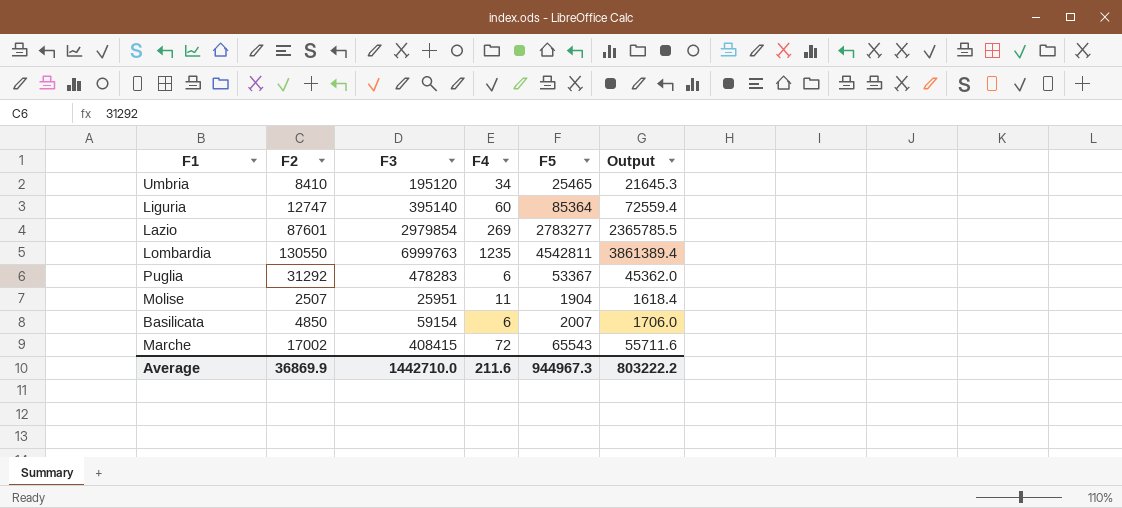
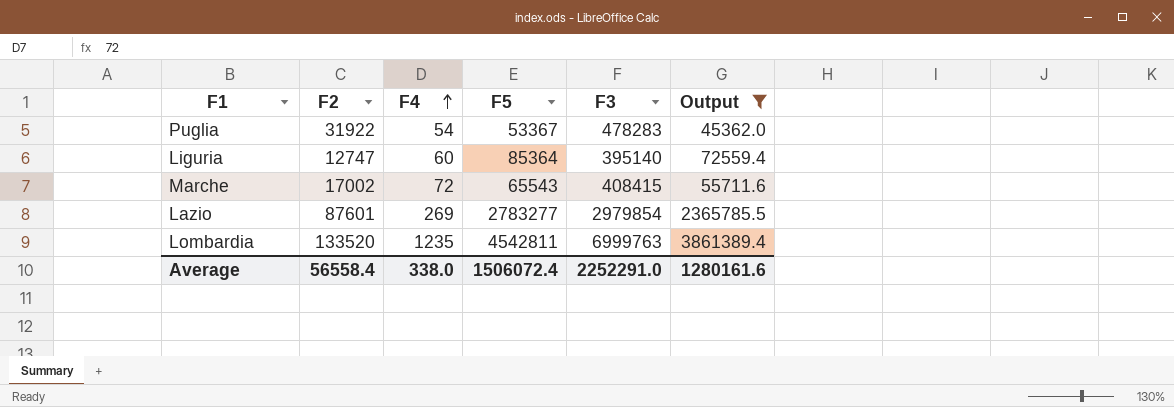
filter: none -> Output >= 45362.0
row order: none -> F4 ascending
column F3 | position: 3 -> 5
Puglia | F2: 31292 -> 31922
Puglia | F4: 6 -> 54
Lombardia | F2: 130550 -> 133520
Average | F2: 36869.9 -> 56558.4
Average | F4: 211.6 -> 338.0
Average | F5: 944967.3 -> 1506072.4
Average | F3: 1442710.0 -> 2252291.0
Average | Output: 803222.2 -> 1280161.6

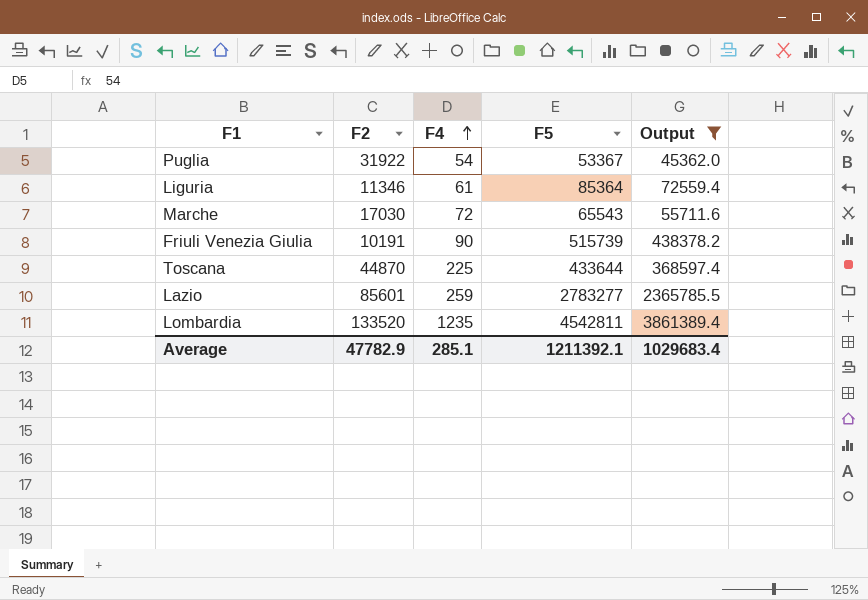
column F3 | position: 5 -> none
Liguria | F2: 12747 -> 11346
Liguria | F4: 60 -> 61
Marche | F2: 17002 -> 17030
row Friuli Venezia Giulia: none -> 10191 | 90 | 515739 | 438378.2
row Toscana: none -> 44870 | 225 | 433644 | 368597.4
Lazio | F2: 87601 -> 85601
Lazio | F4: 269 -> 259
Average | F2: 56558.4 -> 47782.9
Average | F4: 338.0 -> 285.1
Average | F5: 1506072.4 -> 1211392.1
Average | Output: 1280161.6 -> 1029683.4

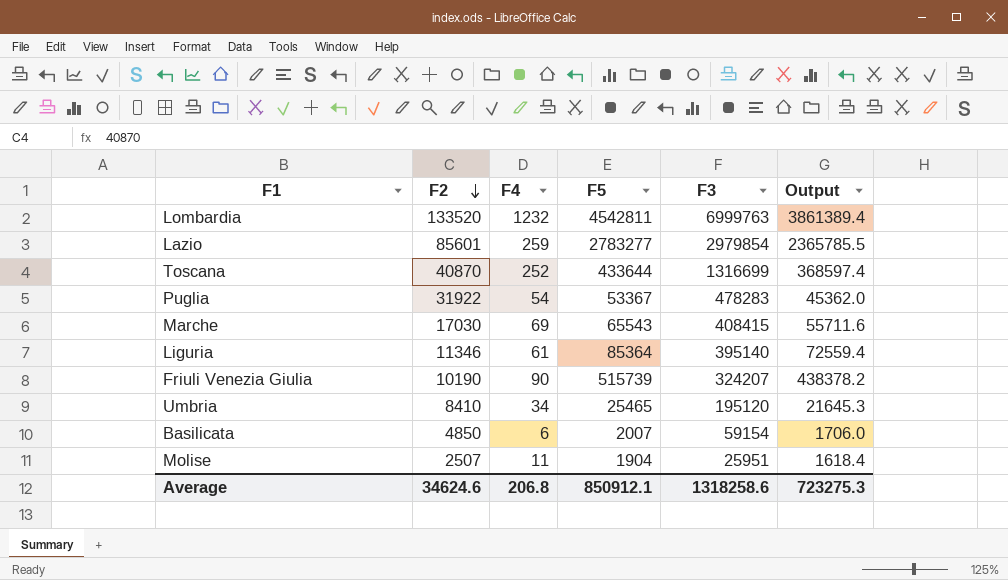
filter: Output >= 45362.0 -> none
row order: F4 ascending -> F2 descending
column F3 | position: none -> 5
Lombardia | F4: 1235 -> 1232
Toscana | F2: 44870 -> 40870
Toscana | F4: 225 -> 252
Marche | F4: 72 -> 69
Friuli Venezia Giulia | F2: 10191 -> 10190
Average | F2: 47782.9 -> 34624.6
Average | F4: 285.1 -> 206.8
Average | F5: 1211392.1 -> 850912.1
Average | Output: 1029683.4 -> 723275.3

